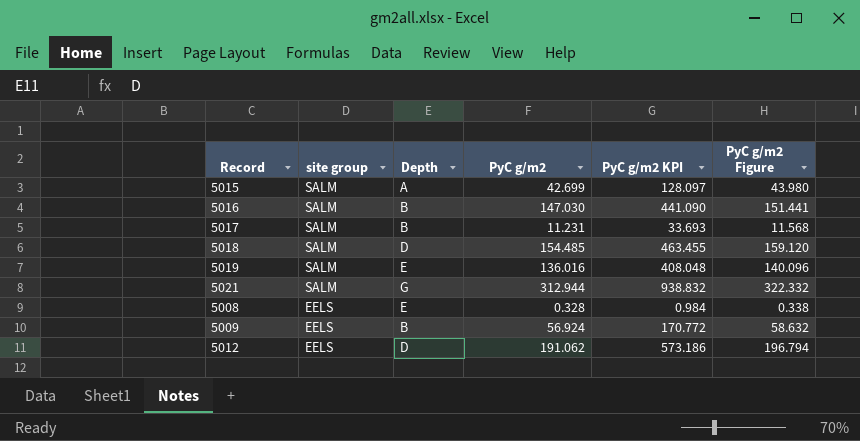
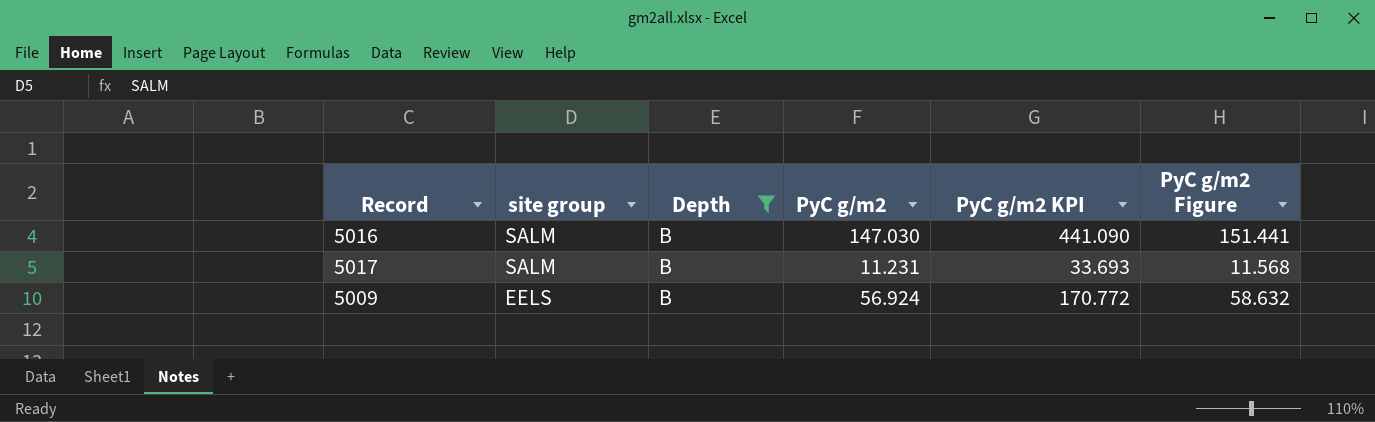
filter: none -> Depth = B

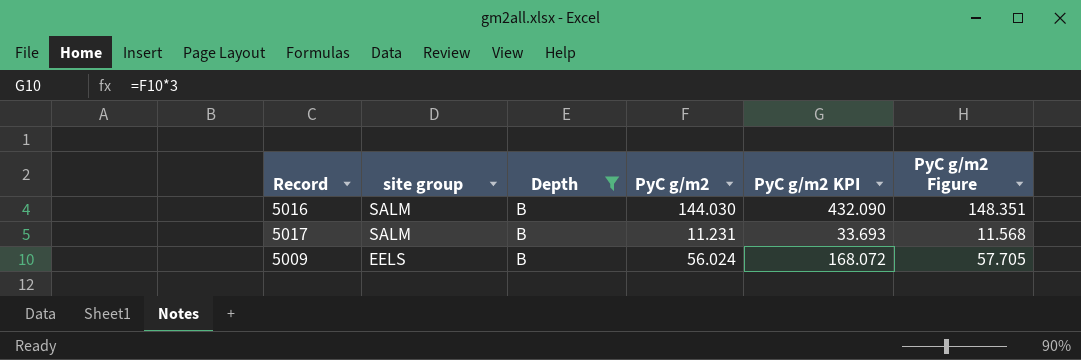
5016 | PyC g/m2: 147.030 -> 144.030
5016 | PyC g/m2 KPI: 441.090 -> 432.090
5016 | PyC g/m2 Figure: 151.441 -> 148.351
5009 | PyC g/m2: 56.924 -> 56.024
5009 | PyC g/m2 KPI: 170.772 -> 168.072
5009 | PyC g/m2 Figure: 58.632 -> 57.705

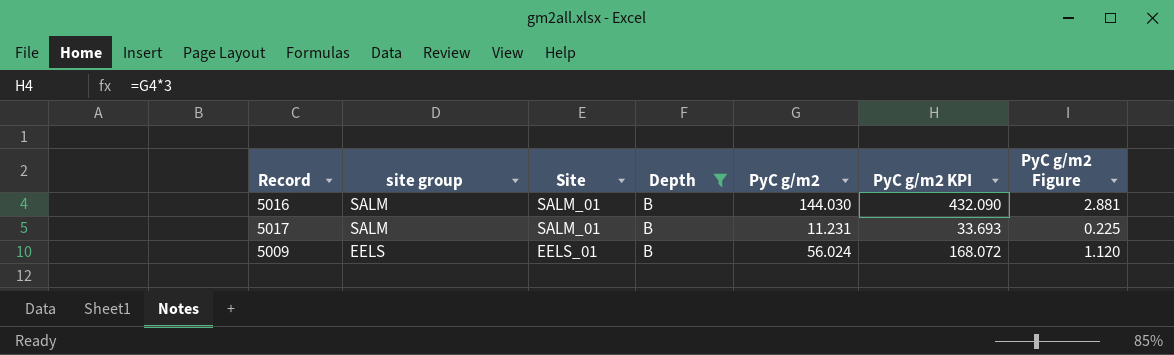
column Site | position: none -> 3
column PyC g/m2 Figure | formula: [PyC g/m2] * 1.03 -> [PyC g/m2] * 0.02

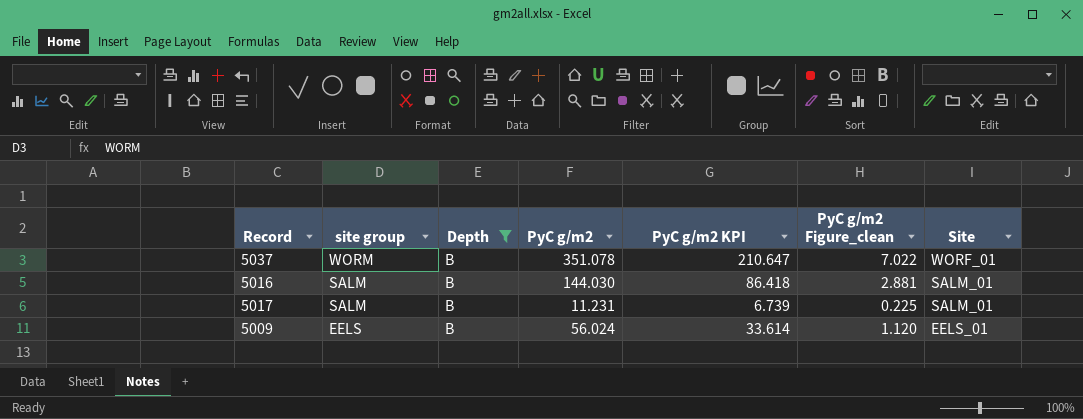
column PyC g/m2 KPI | formula: [PyC g/m2] * 3 -> [PyC g/m2] * 0.6
column name: PyC g/m2 Figure -> PyC g/m2 Figure_clean
column Site | position: 3 -> 7
row 5037: none -> WORM | B | 351.078 | 210.647 | 7.022 | WORF_01

